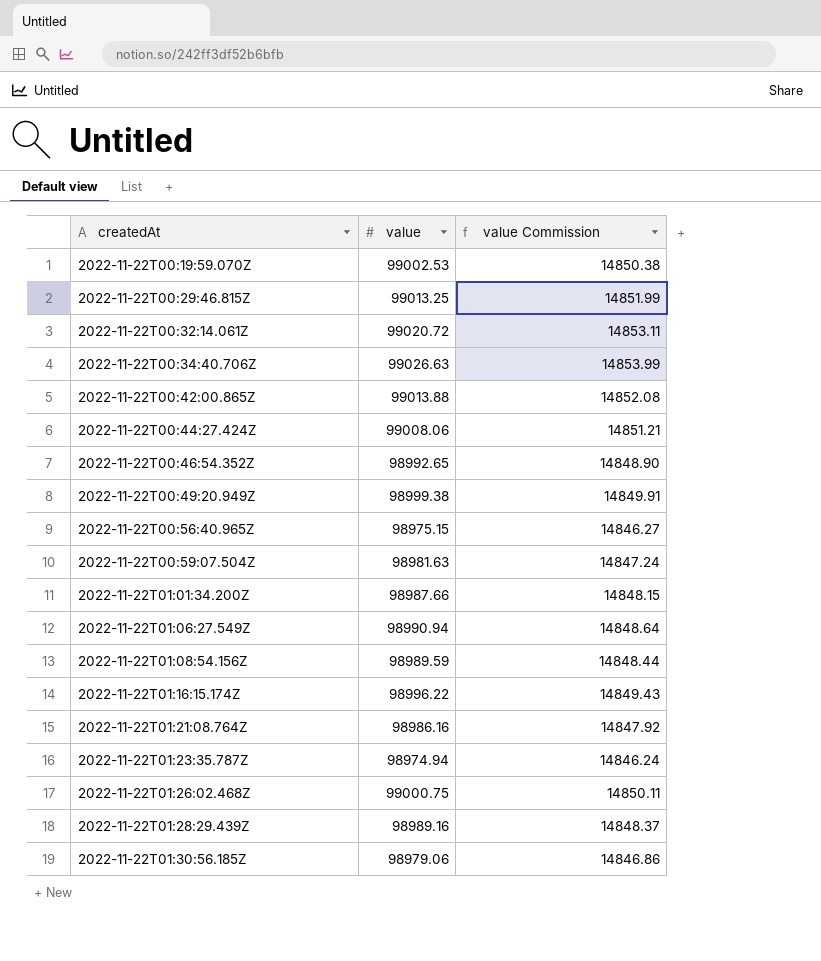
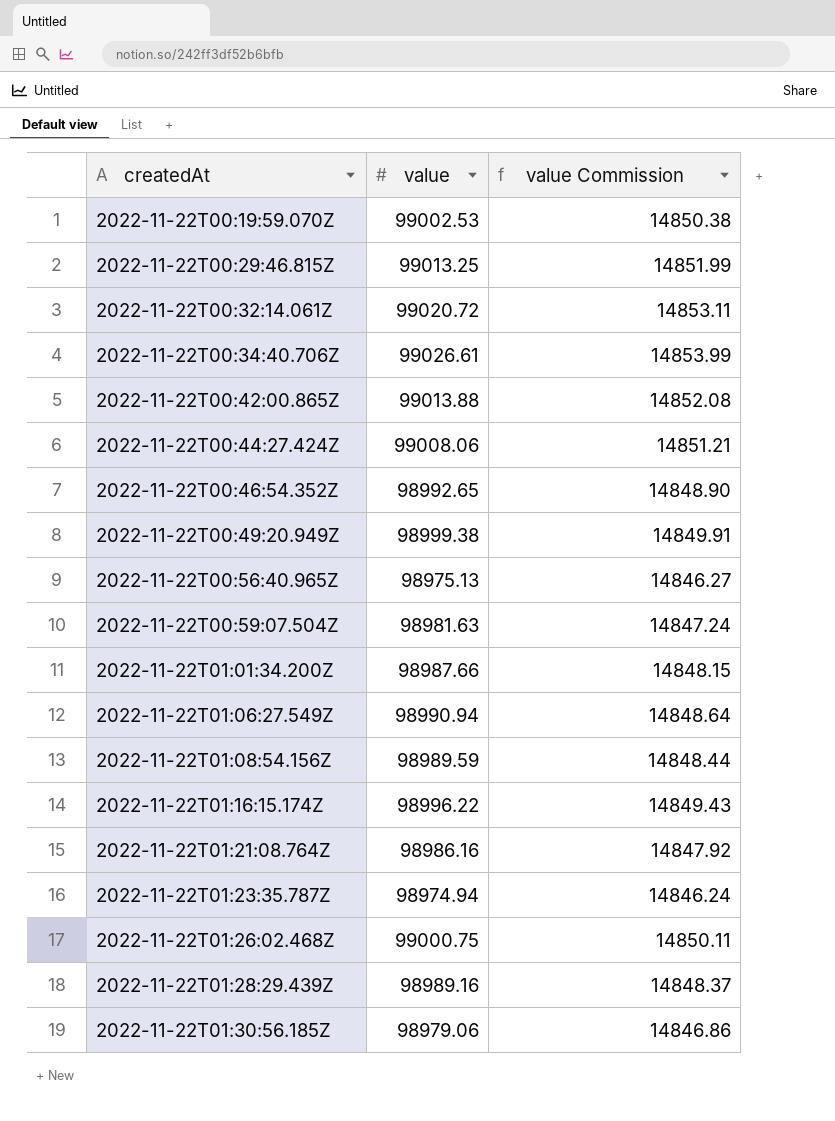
2022-11-22T00:34:40.706Z | value: 99026.63 -> 99026.61
2022-11-22T00:56:40.965Z | value: 98975.15 -> 98975.13

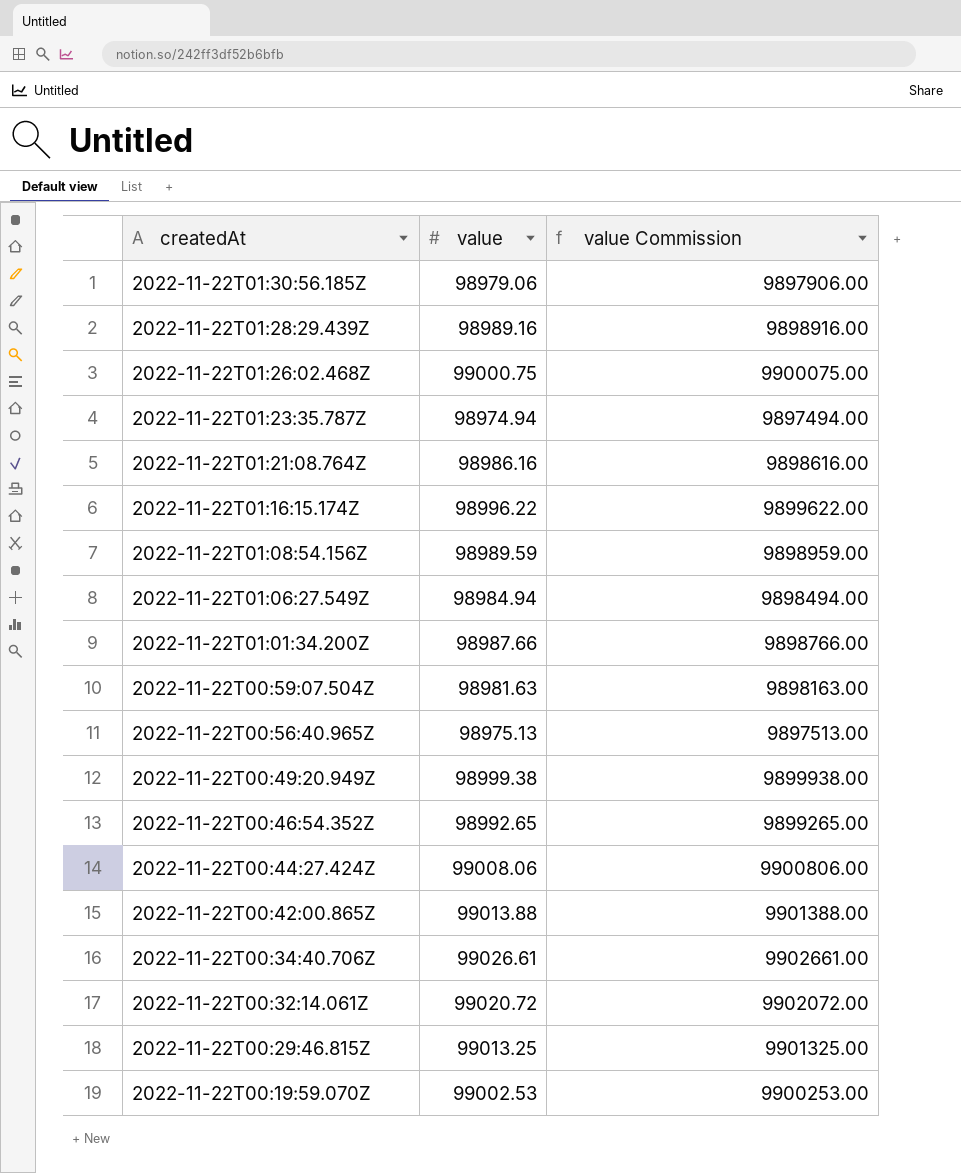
row order: createdAt ascending -> createdAt descending
column value Commission | formula: [value] * 0.15 -> [value] * 100
2022-11-22T01:06:27.549Z | value: 98990.94 -> 98984.94

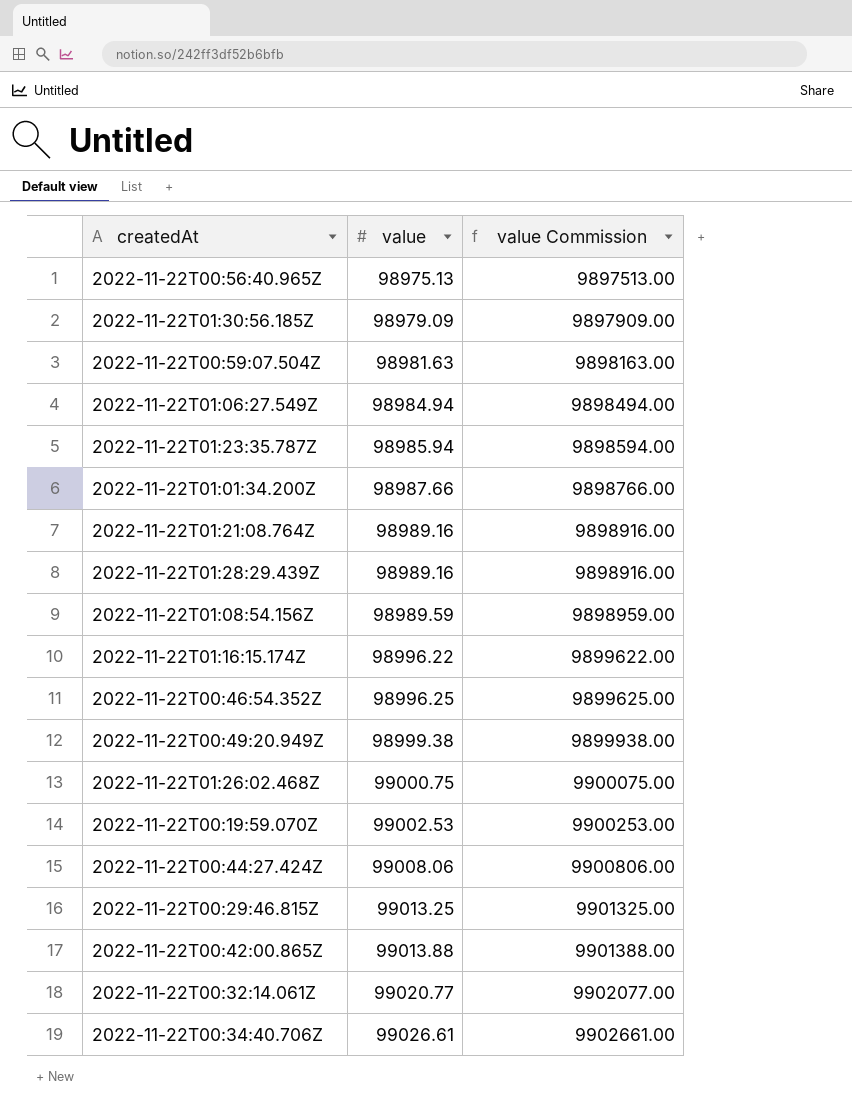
row order: createdAt descending -> value ascending
2022-11-22T01:30:56.185Z | value: 98979.06 -> 98979.09
2022-11-22T01:30:56.185Z | value Commission: 9897906.00 -> 9897909.00
2022-11-22T01:23:35.787Z | value: 98974.94 -> 98985.94
2022-11-22T01:23:35.787Z | value Commission: 9897494.00 -> 9898594.00
2022-11-22T01:21:08.764Z | value: 98986.16 -> 98989.16
2022-11-22T01:21:08.764Z | value Commission: 9898616.00 -> 9898916.00
2022-11-22T00:46:54.352Z | value: 98992.65 -> 98996.25
2022-11-22T00:46:54.352Z | value Commission: 9899265.00 -> 9899625.00
2022-11-22T00:32:14.061Z | value: 99020.72 -> 99020.77
2022-11-22T00:32:14.061Z | value Commission: 9902072.00 -> 9902077.00

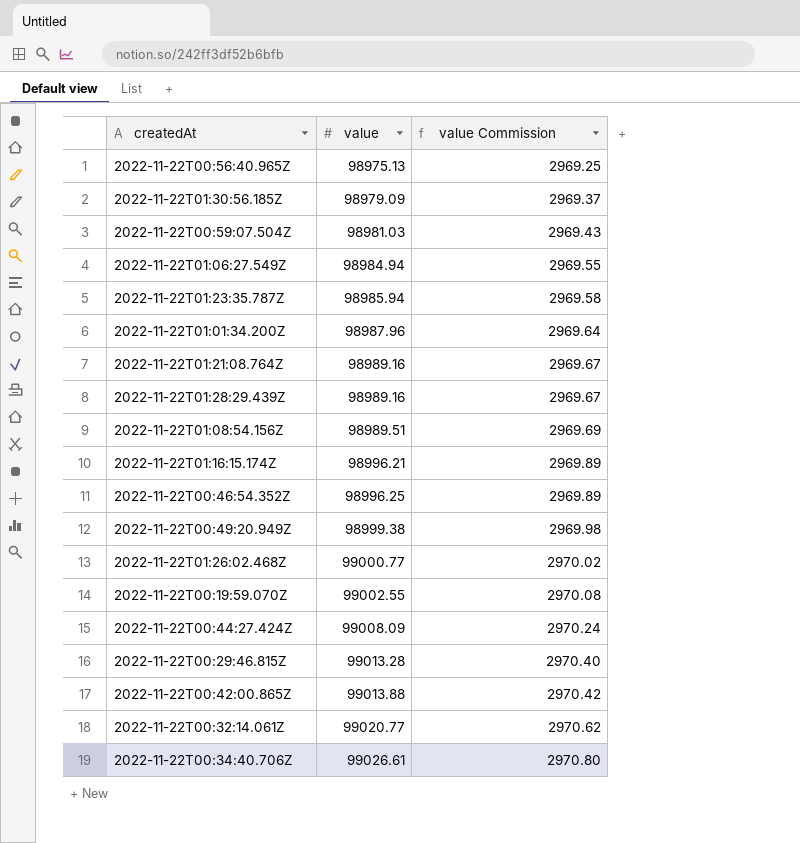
column value Commission | formula: [value] * 100 -> [value] * 0.03
2022-11-22T00:59:07.504Z | value: 98981.63 -> 98981.03
2022-11-22T01:01:34.200Z | value: 98987.66 -> 98987.96
2022-11-22T01:08:54.156Z | value: 98989.59 -> 98989.51
2022-11-22T01:16:15.174Z | value: 98996.22 -> 98996.21
2022-11-22T01:26:02.468Z | value: 99000.75 -> 99000.77
2022-11-22T00:19:59.070Z | value: 99002.53 -> 99002.55
2022-11-22T00:44:27.424Z | value: 99008.06 -> 99008.09
2022-11-22T00:29:46.815Z | value: 99013.25 -> 99013.28

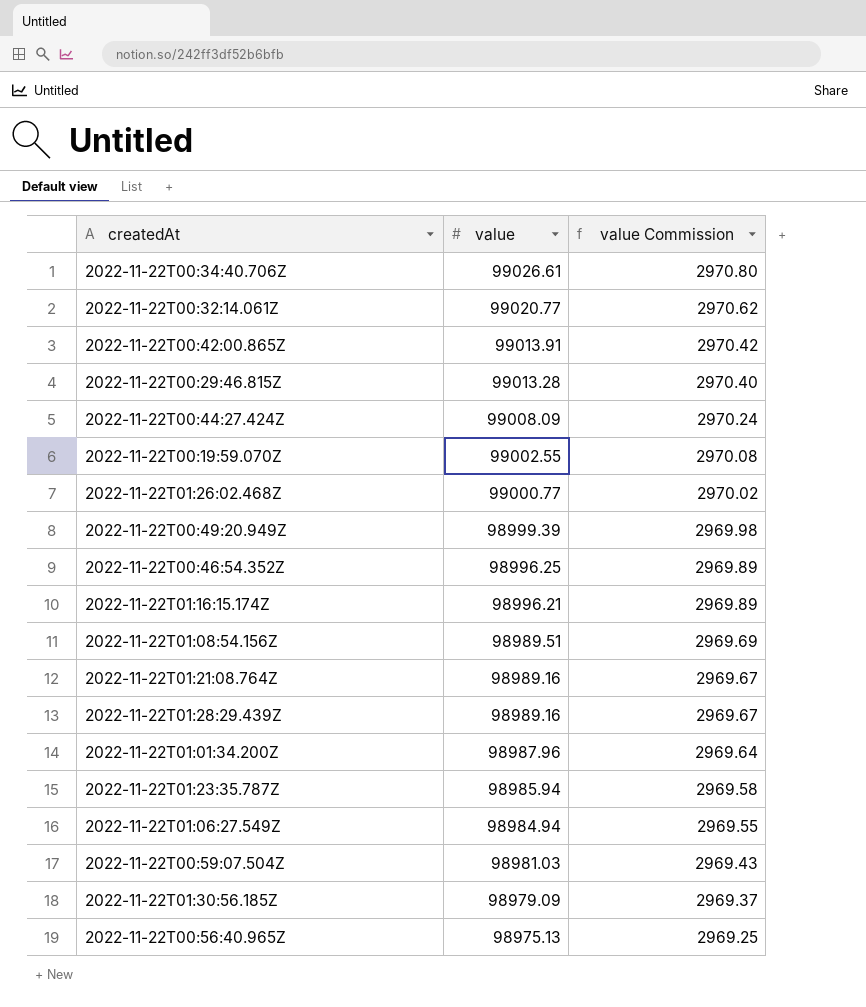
row order: value ascending -> value descending
2022-11-22T00:42:00.865Z | value: 99013.88 -> 99013.91
2022-11-22T00:49:20.949Z | value: 98999.38 -> 98999.39

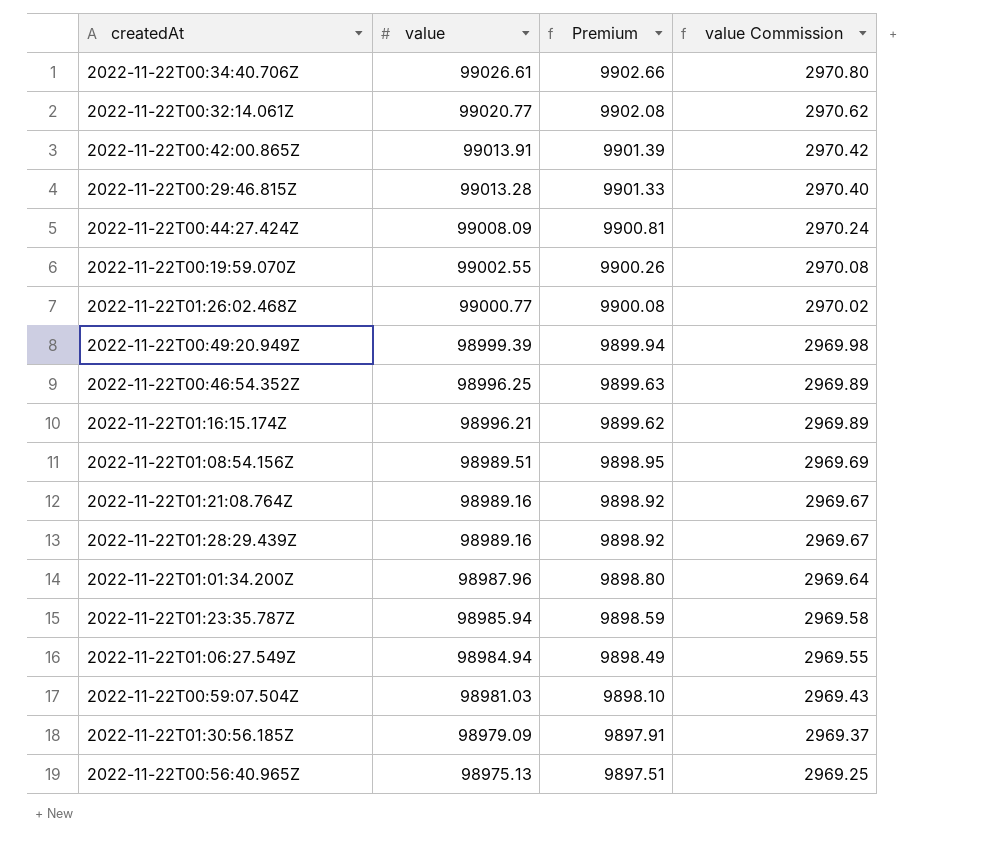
column Premium | formula: none -> [value] * 0.1

